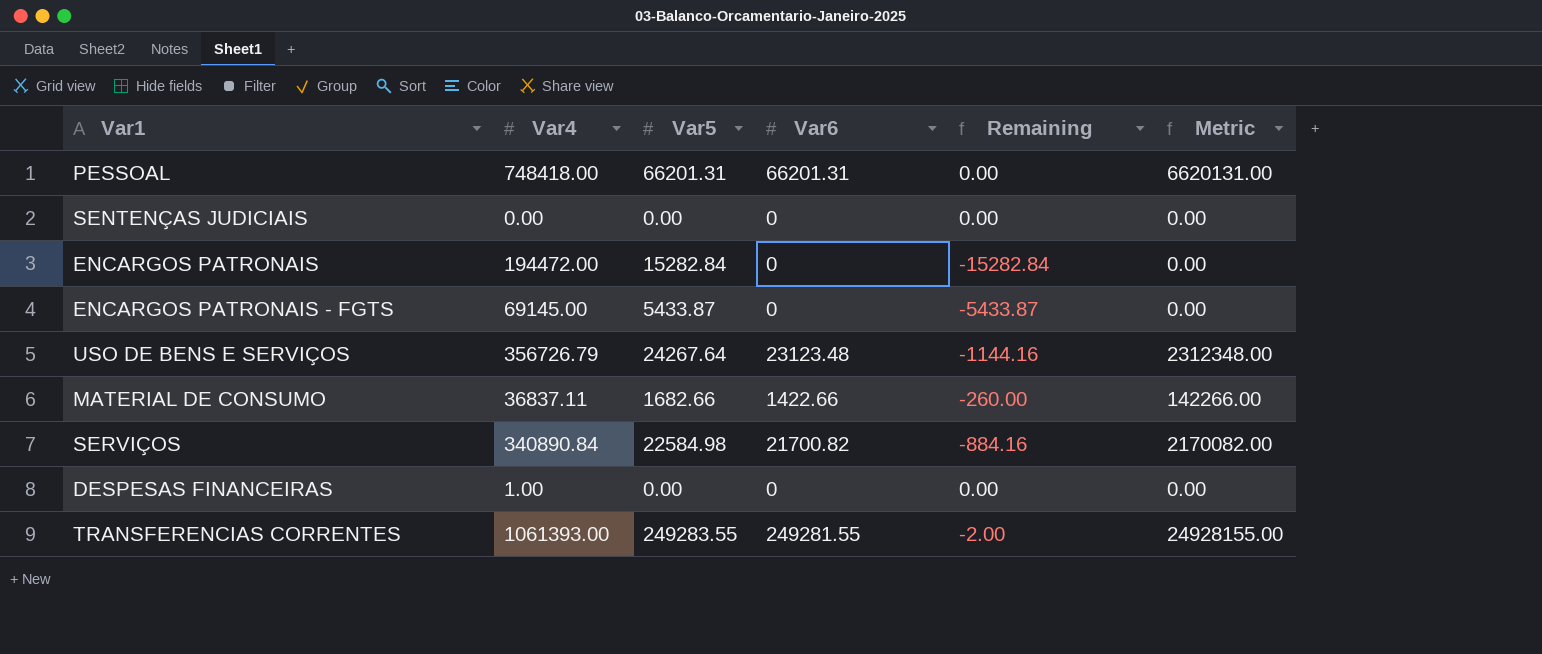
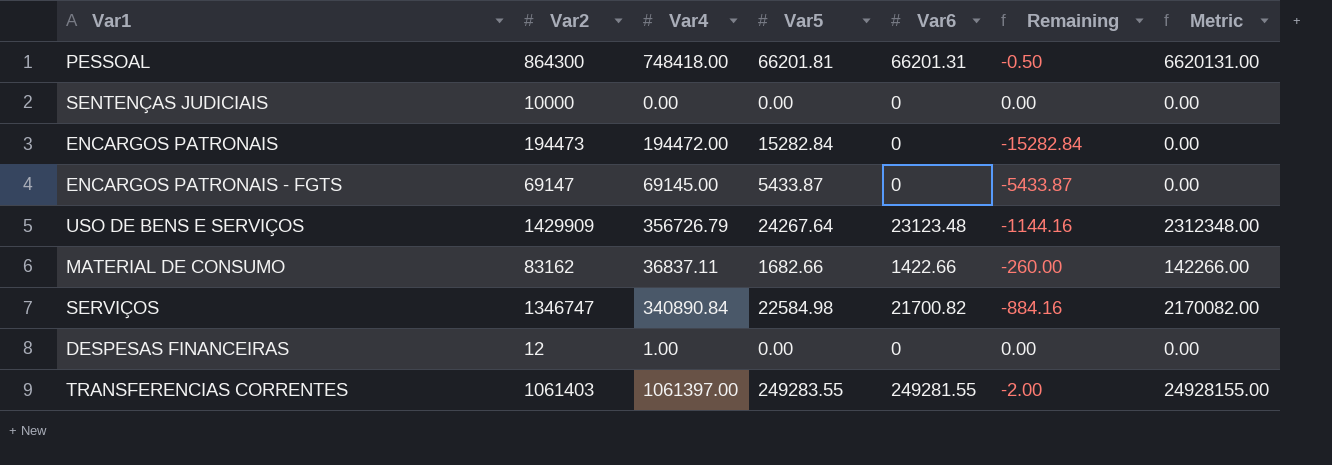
column Var2 | position: none -> 2
PESSOAL | Var5: 66201.31 -> 66201.81
PESSOAL | Remaining: 0.00 -> -0.50
TRANSFERENCIAS CORRENTES | Var4: 1061393.00 -> 1061397.00

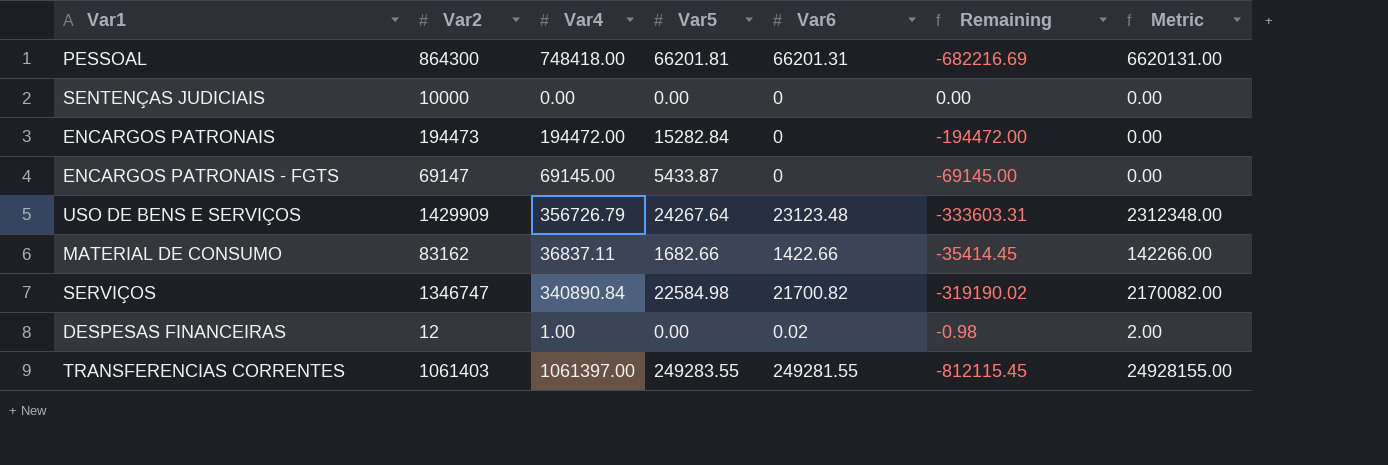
column Remaining | formula: [Var6] - [Var5] -> [Var6] - [Var4]
DESPESAS FINANCEIRAS | Var6: 0 -> 0.02
DESPESAS FINANCEIRAS | Metric: 0.00 -> 2.00

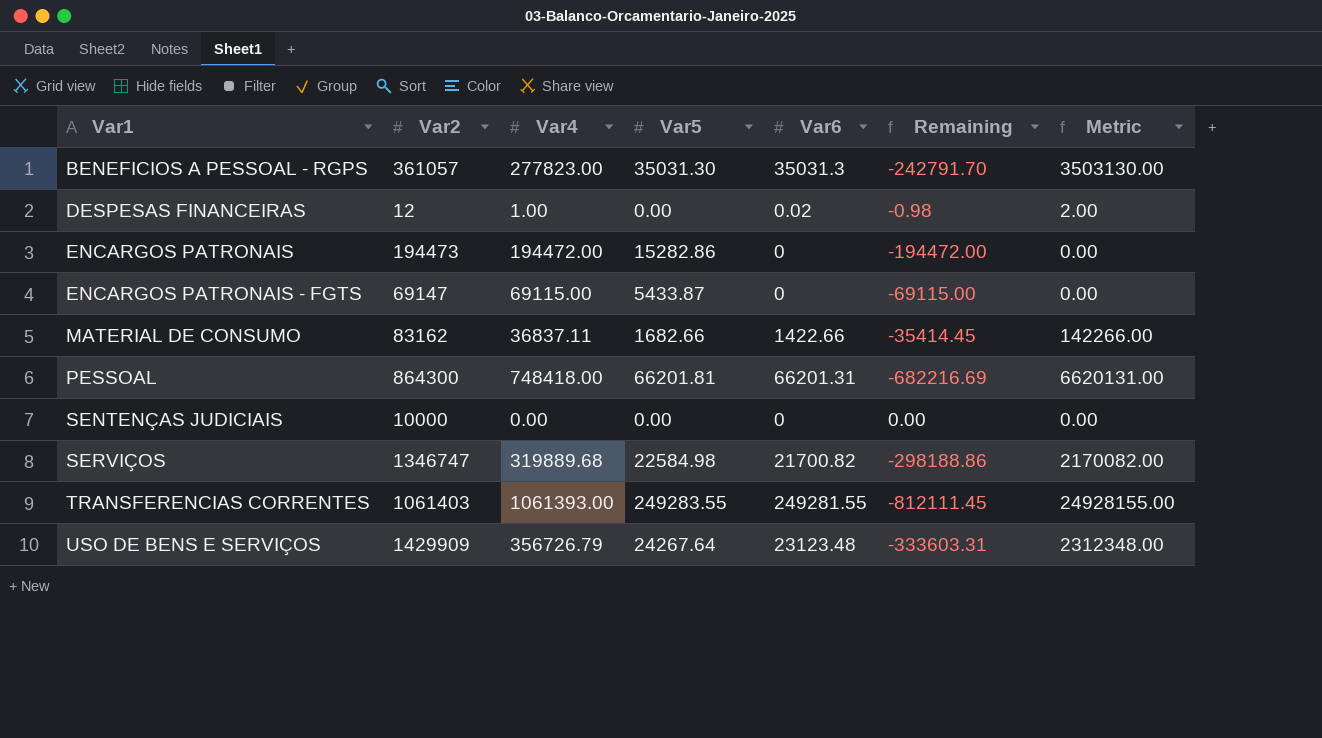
row order: none -> Var1 ascending
row BENEFICIOS A PESSOAL - RGPS: none -> 361057 | 277823.00 | 35031.30 | 35031.3 | -242791.70 | 3503130.00
ENCARGOS PATRONAIS | Var5: 15282.84 -> 15282.86
ENCARGOS PATRONAIS - FGTS | Var4: 69145.00 -> 69115.00
ENCARGOS PATRONAIS - FGTS | Remaining: -69145.00 -> -69115.00
SERVIÇOS | Var4: 340890.84 -> 319889.68
SERVIÇOS | Remaining: -319190.02 -> -298188.86
TRANSFERENCIAS CORRENTES | Var4: 1061397.00 -> 1061393.00
TRANSFERENCIAS CORRENTES | Remaining: -812115.45 -> -812111.45

